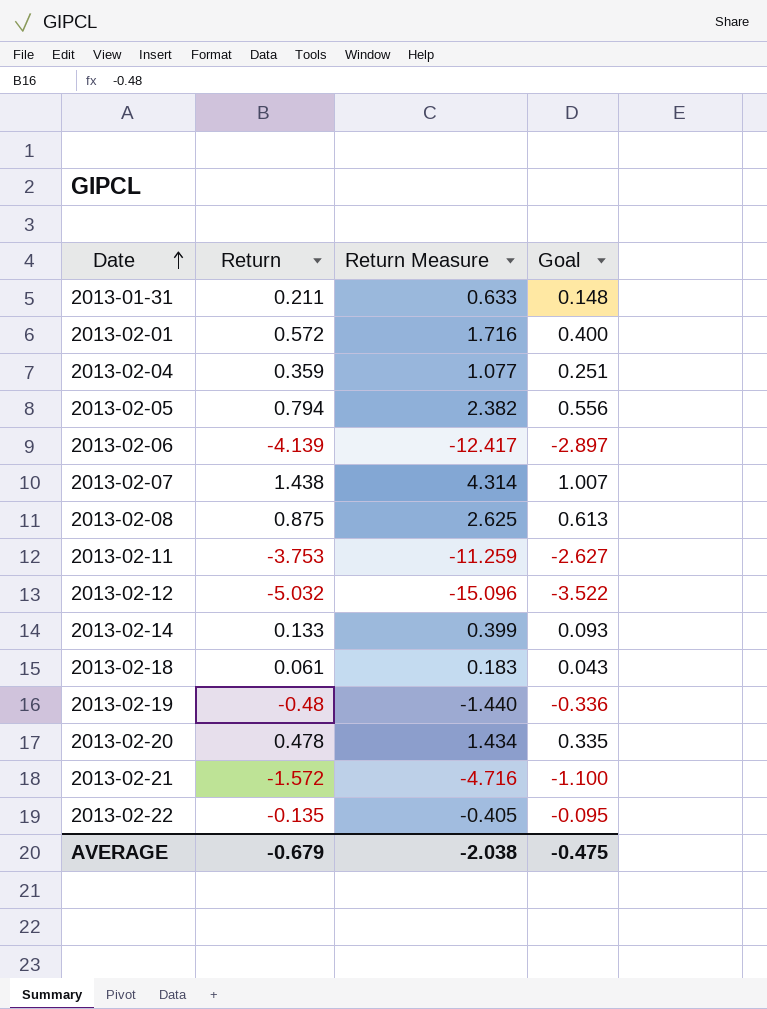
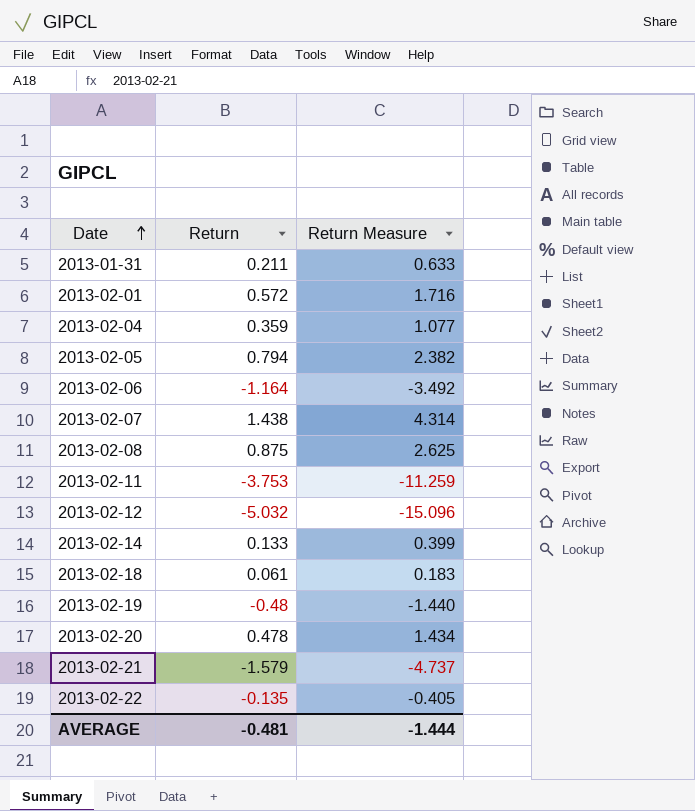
column Goal | formula: [Return] * 0.7 -> none
2013-02-06 | Return: -4.139 -> -1.164
2013-02-06 | Return Measure: -12.417 -> -3.492
2013-02-21 | Return: -1.572 -> -1.579
2013-02-21 | Return Measure: -4.716 -> -4.737
AVERAGE | Return: -0.679 -> -0.481
AVERAGE | Return Measure: -2.038 -> -1.444

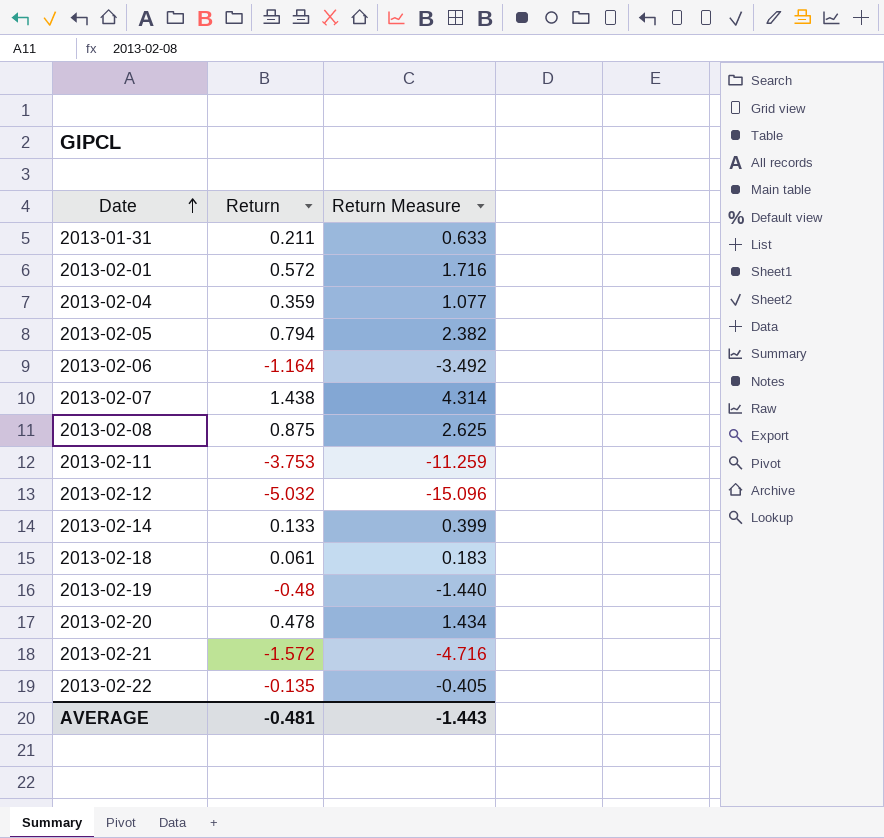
2013-02-21 | Return: -1.579 -> -1.572
2013-02-21 | Return Measure: -4.737 -> -4.716
AVERAGE | Return Measure: -1.444 -> -1.443

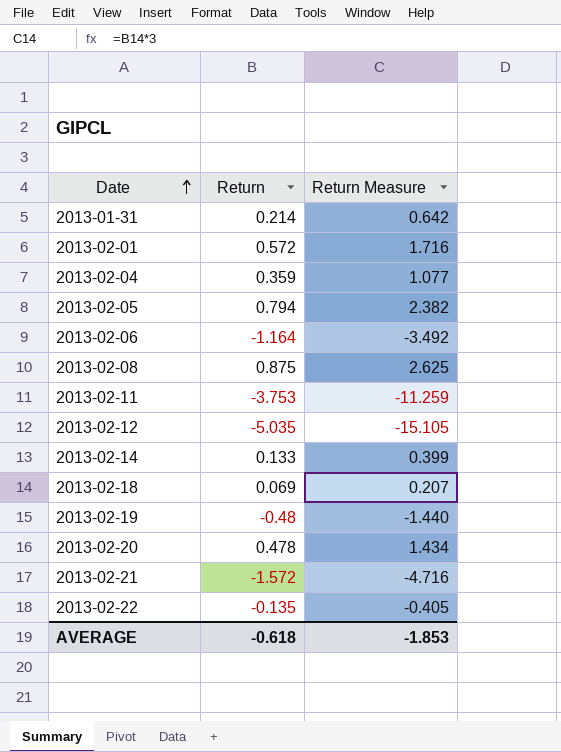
row 2013-02-07: 1.438 | 4.314 -> none
2013-01-31 | Return: 0.211 -> 0.214
2013-01-31 | Return Measure: 0.633 -> 0.642
2013-02-12 | Return: -5.032 -> -5.035
2013-02-12 | Return Measure: -15.096 -> -15.105
2013-02-18 | Return: 0.061 -> 0.069
2013-02-18 | Return Measure: 0.183 -> 0.207
AVERAGE | Return: -0.481 -> -0.618
AVERAGE | Return Measure: -1.443 -> -1.853

